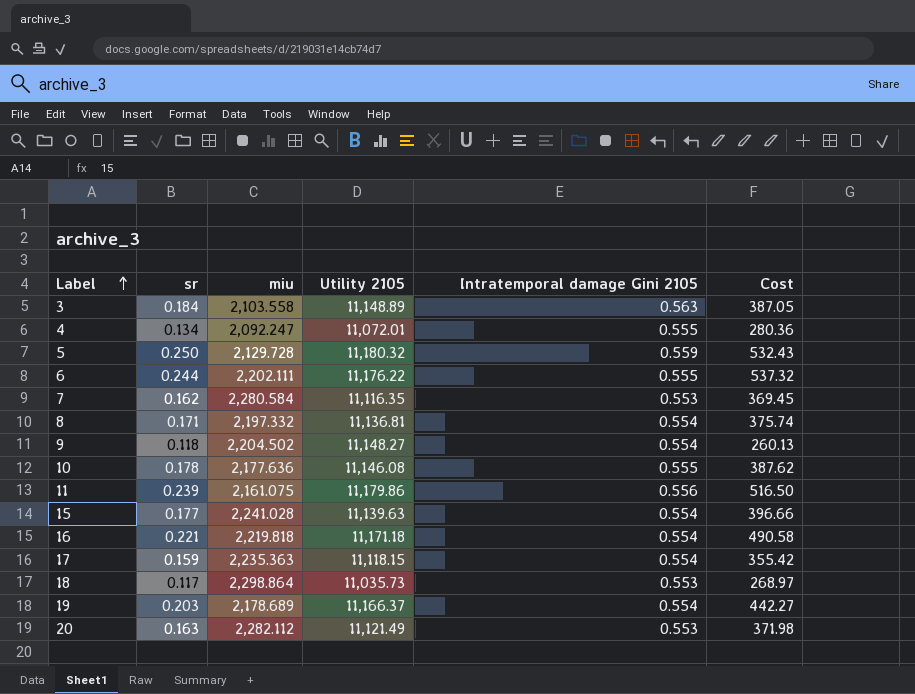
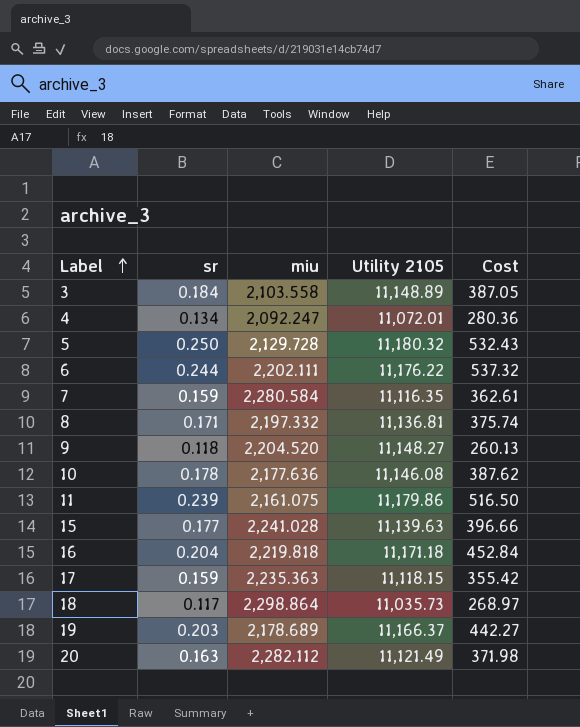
column Intratemporal damage Gini 2105 | position: 5 -> none
7 | sr: 0.162 -> 0.159
7 | Cost: 369.45 -> 362.61
9 | miu: 2,204.502 -> 2,204.520
16 | sr: 0.221 -> 0.204
16 | Cost: 490.58 -> 452.84

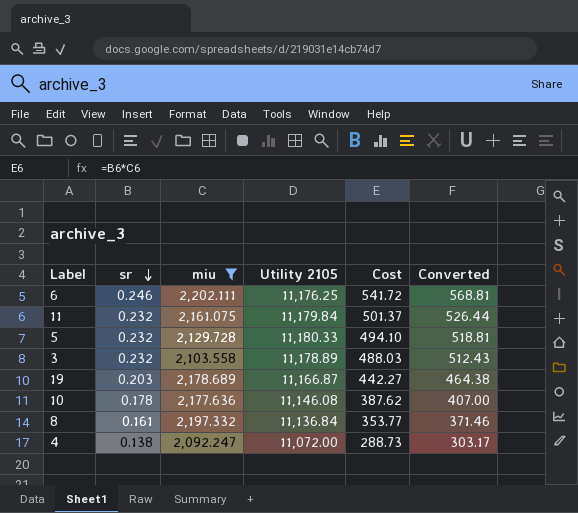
filter: none -> miu <= 2,202.111
row order: Label ascending -> sr descending
column Converted | formula: none -> [Cost] * 1.05
6 | sr: 0.244 -> 0.246
6 | Utility 2105: 11,176.22 -> 11,176.25
6 | Cost: 537.32 -> 541.72
11 | sr: 0.239 -> 0.232
11 | Utility 2105: 11,179.86 -> 11,179.84
11 | Cost: 516.50 -> 501.37
5 | sr: 0.250 -> 0.232
5 | Utility 2105: 11,180.32 -> 11,180.33
5 | Cost: 532.43 -> 494.10
3 | sr: 0.184 -> 0.232
3 | Utility 2105: 11,148.89 -> 11,178.89
3 | Cost: 387.05 -> 488.03
19 | Utility 2105: 11,166.37 -> 11,166.87
8 | sr: 0.171 -> 0.161
8 | Utility 2105: 11,136.81 -> 11,136.84
8 | Cost: 375.74 -> 353.77
4 | sr: 0.134 -> 0.138
4 | Utility 2105: 11,072.01 -> 11,072.00
4 | Cost: 280.36 -> 288.73

